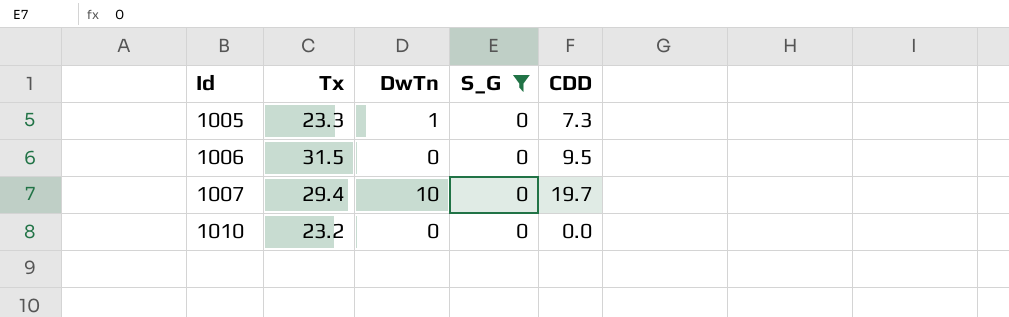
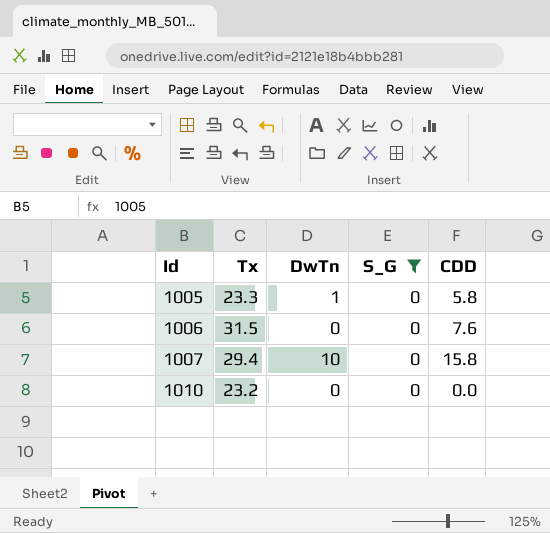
1005 | CDD: 7.3 -> 5.8
1006 | CDD: 9.5 -> 7.6
1007 | CDD: 19.7 -> 15.8

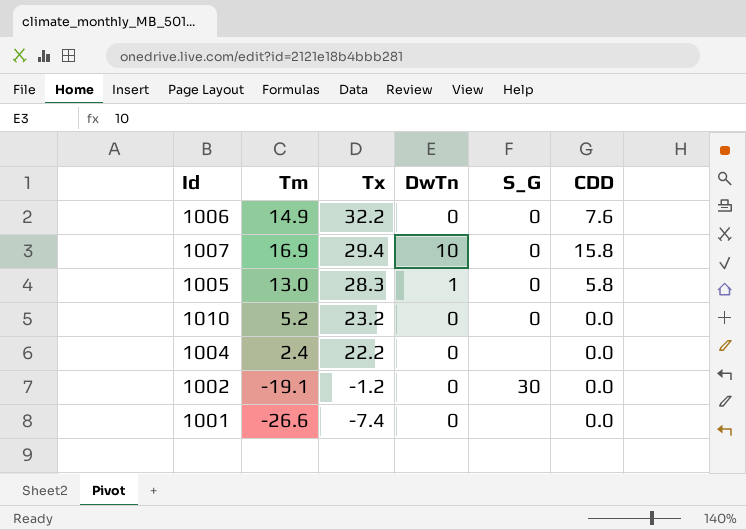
filter: S_G = 0 -> none
row order: Id ascending -> Tx descending
column Tm | position: none -> 2
1006 | Tx: 31.5 -> 32.2
1005 | Tx: 23.3 -> 28.3

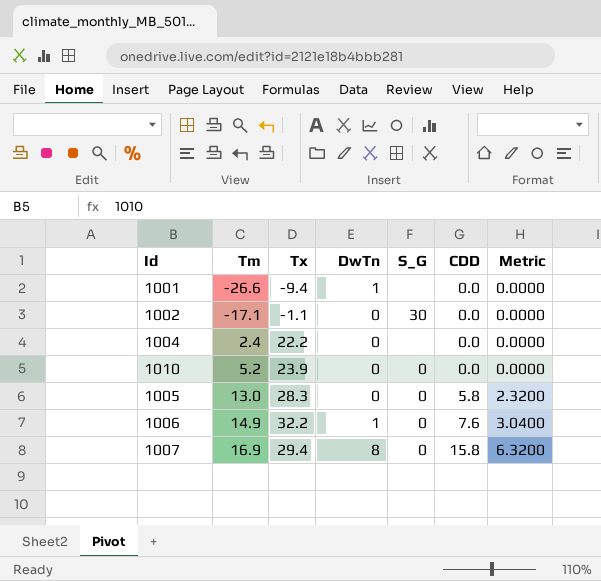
row order: Tx descending -> Tm ascending
column Metric | formula: none -> [CDD] * 0.4
1001 | Tx: -7.4 -> -9.4
1001 | DwTn: 0 -> 1
1002 | Tm: -19.1 -> -17.1
1002 | Tx: -1.2 -> -1.1
1010 | Tx: 23.2 -> 23.9
1005 | DwTn: 1 -> 0
1006 | DwTn: 0 -> 1
1007 | DwTn: 10 -> 8

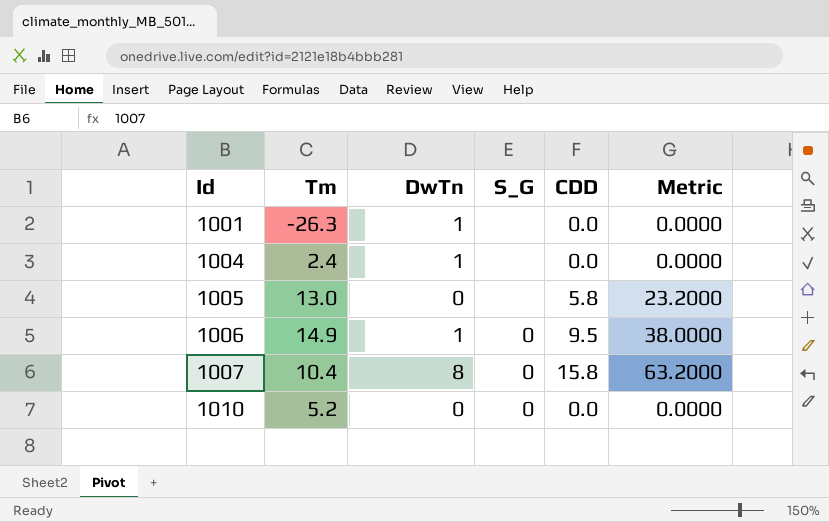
row order: Tm ascending -> Id ascending
column Tx | position: 3 -> none
column Metric | formula: [CDD] * 0.4 -> [CDD] * 4
row 1002: -17.1 | -1.1 | 0 | 30 | 0.0 | 0.0000 -> none
1001 | Tm: -26.6 -> -26.3
1004 | DwTn: 0 -> 1
1005 | S_G: 0 -> none
1006 | CDD: 7.6 -> 9.5
1007 | Tm: 16.9 -> 10.4

